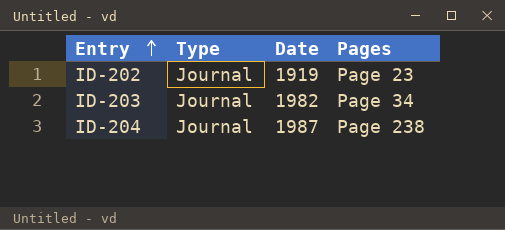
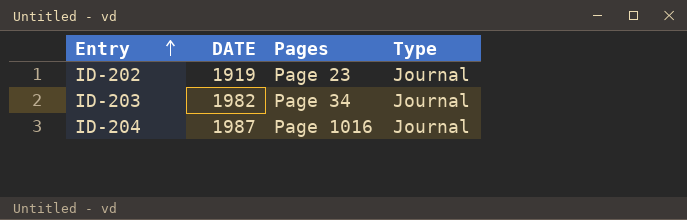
column name: Date -> DATE
column Type | position: 2 -> 4
ID-204 | Pages: Page 238 -> Page 1016

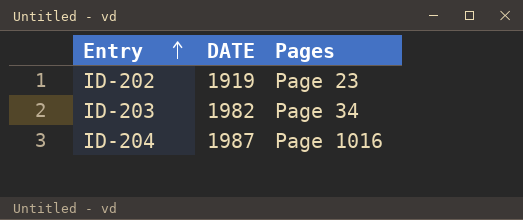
column Type | position: 4 -> none

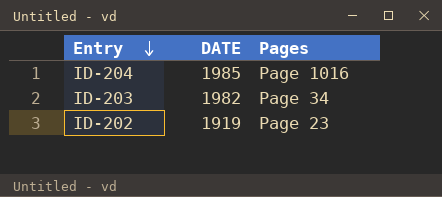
row order: Entry ascending -> Entry descending
ID-204 | DATE: 1987 -> 1985

